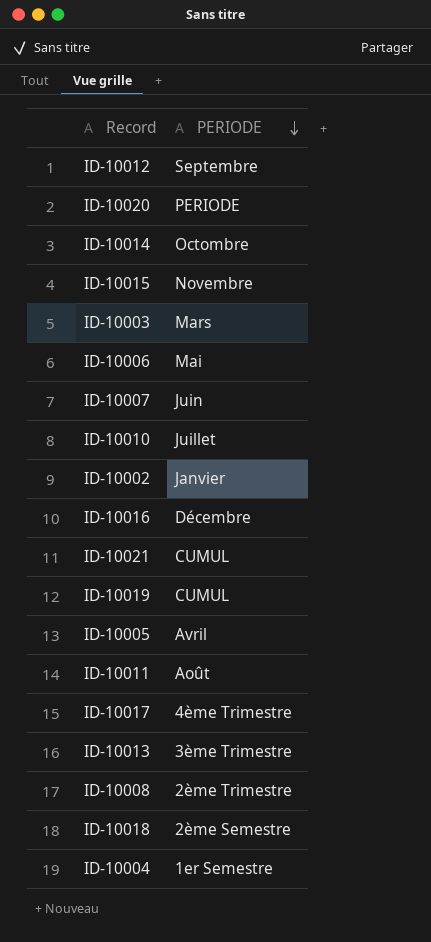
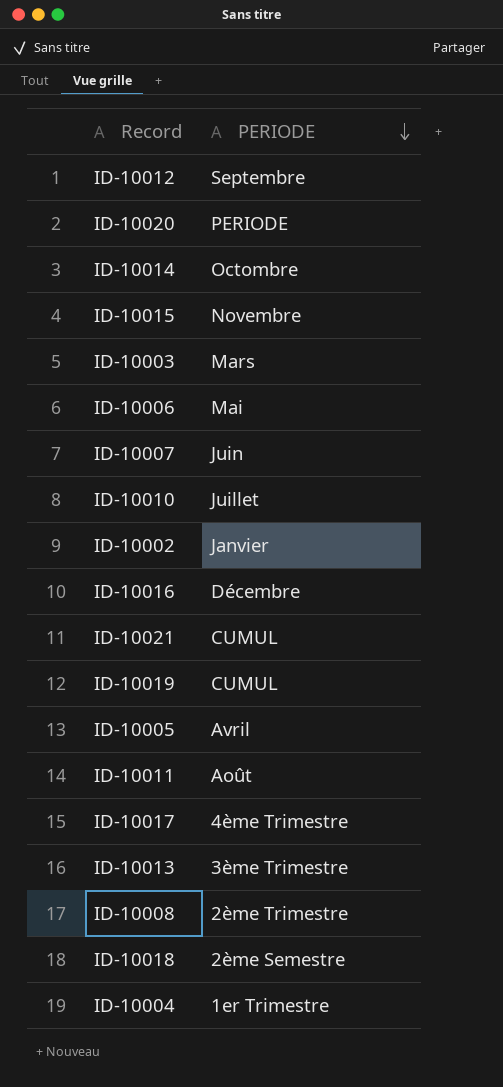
ID-10004 | PERIODE: 1er Semestre -> 1er Trimestre

